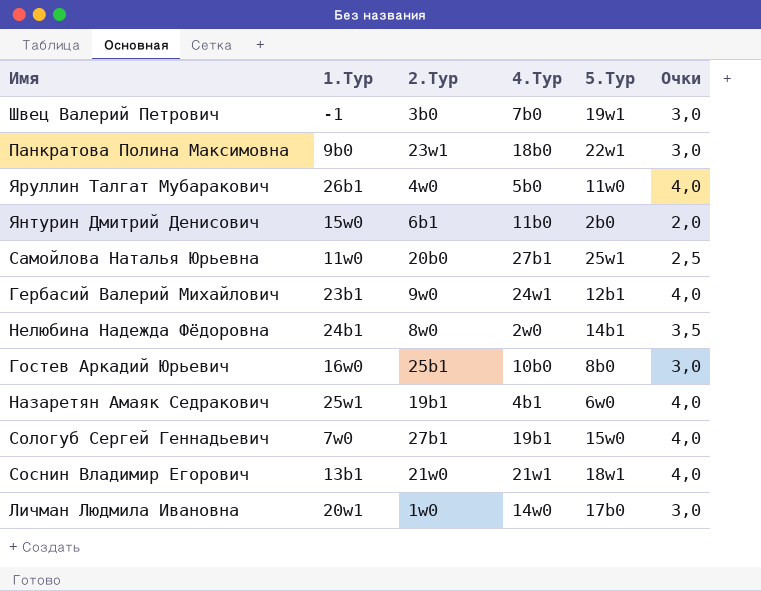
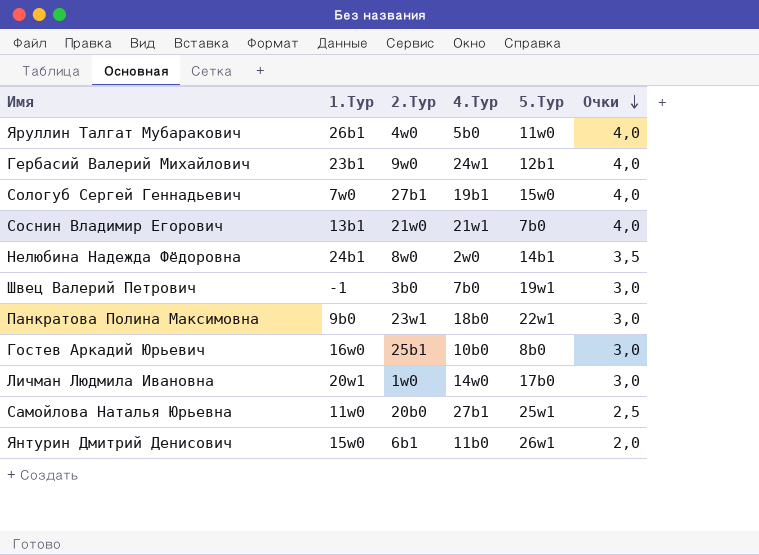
row order: none -> Очки descending
row Назаретян Амаяк Седракович: 25w1 | 19b1 | 4b1 | 6w0 | 4,0 -> none
Соснин Владимир Егорович | 5.Тур: 18w1 -> 7b0
Янтурин Дмитрий Денисович | 5.Тур: 2b0 -> 26w1

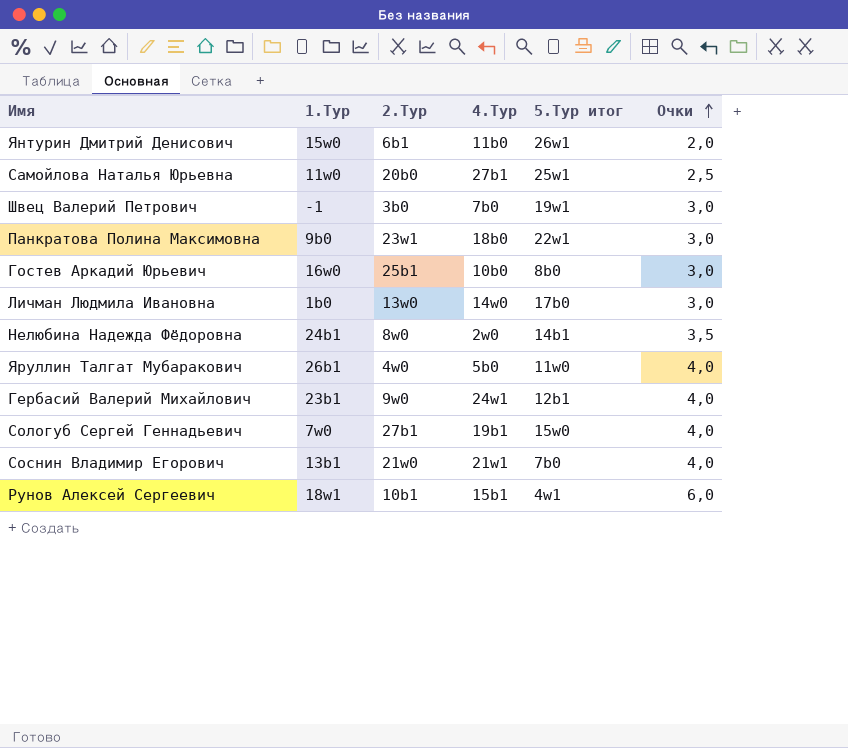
row order: Очки descending -> Очки ascending
column name: 5.Тур -> 5.Тур итог
Личман Людмила Ивановна | 1.Тур: 20w1 -> 1b0
Личман Людмила Ивановна | 2.Тур: 1w0 -> 13w0
row Рунов Алексей Сергеевич: none -> 18w1 | 10b1 | 15b1 | 4w1 | 6,0

